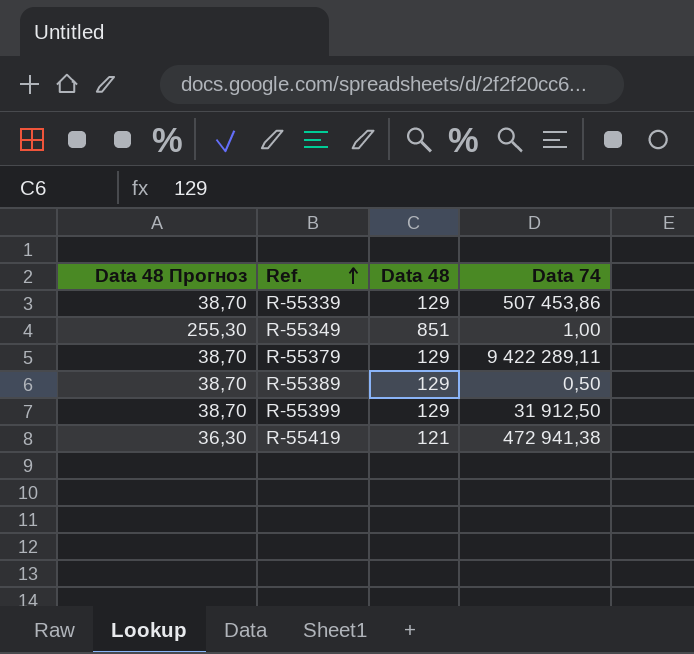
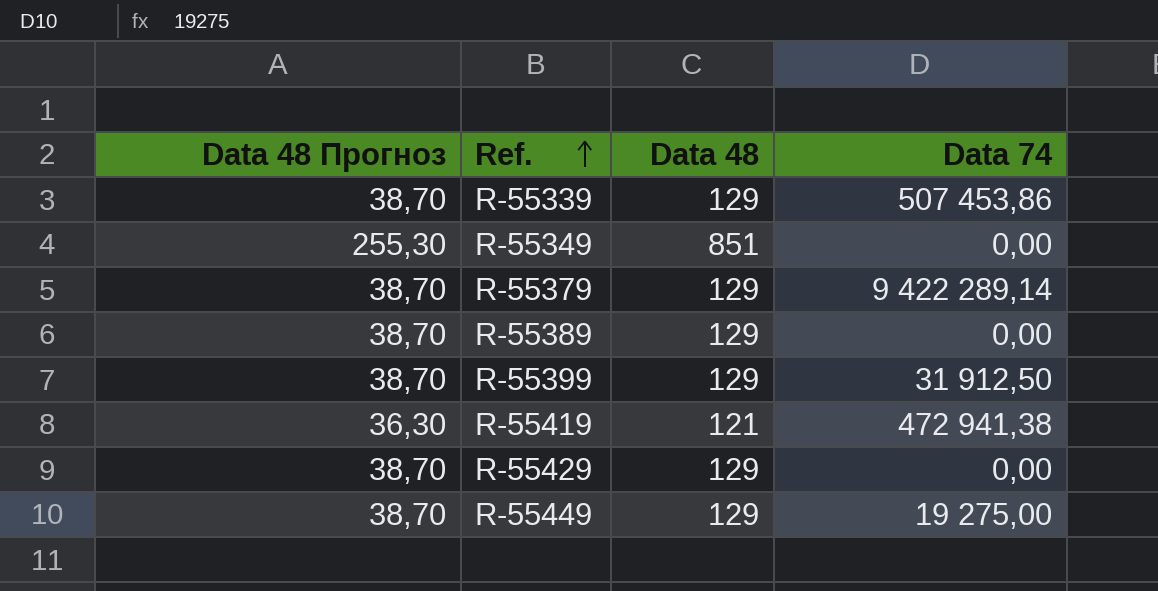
R-55349 | Data 74: 1,00 -> 0,00
R-55379 | Data 74: 9 422 289,11 -> 9 422 289,14
R-55389 | Data 74: 0,50 -> 0,00
row R-55429: none -> 38,70 | 129 | 0,00
row R-55449: none -> 38,70 | 129 | 19 275,00

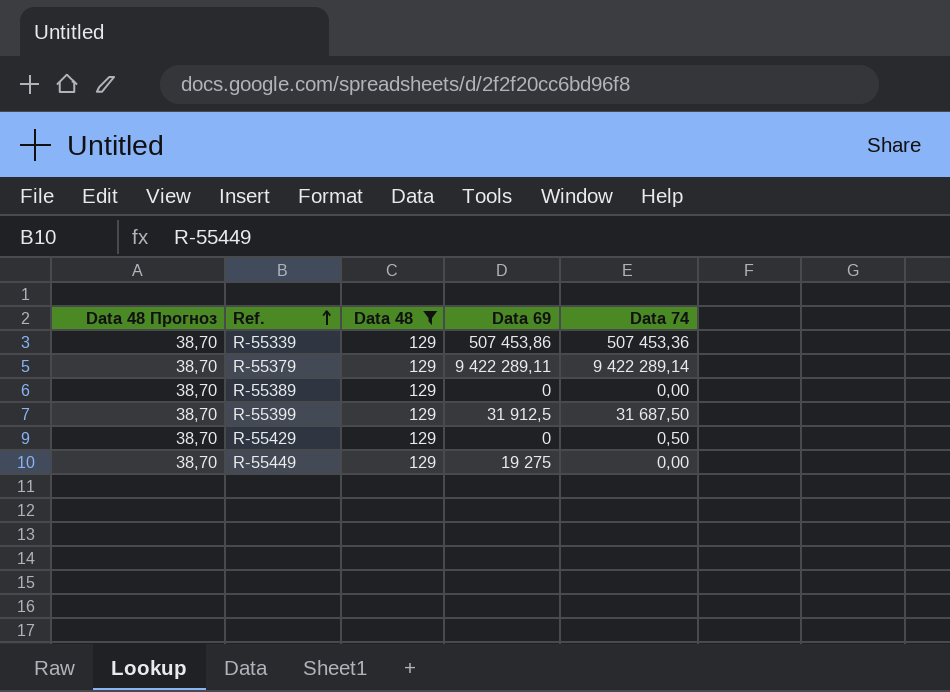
filter: none -> Data 48 = 129
column Data 69 | position: none -> 4
R-55339 | Data 74: 507 453,86 -> 507 453,36
R-55399 | Data 74: 31 912,50 -> 31 687,50
R-55429 | Data 74: 0,00 -> 0,50
R-55449 | Data 74: 19 275,00 -> 0,00

